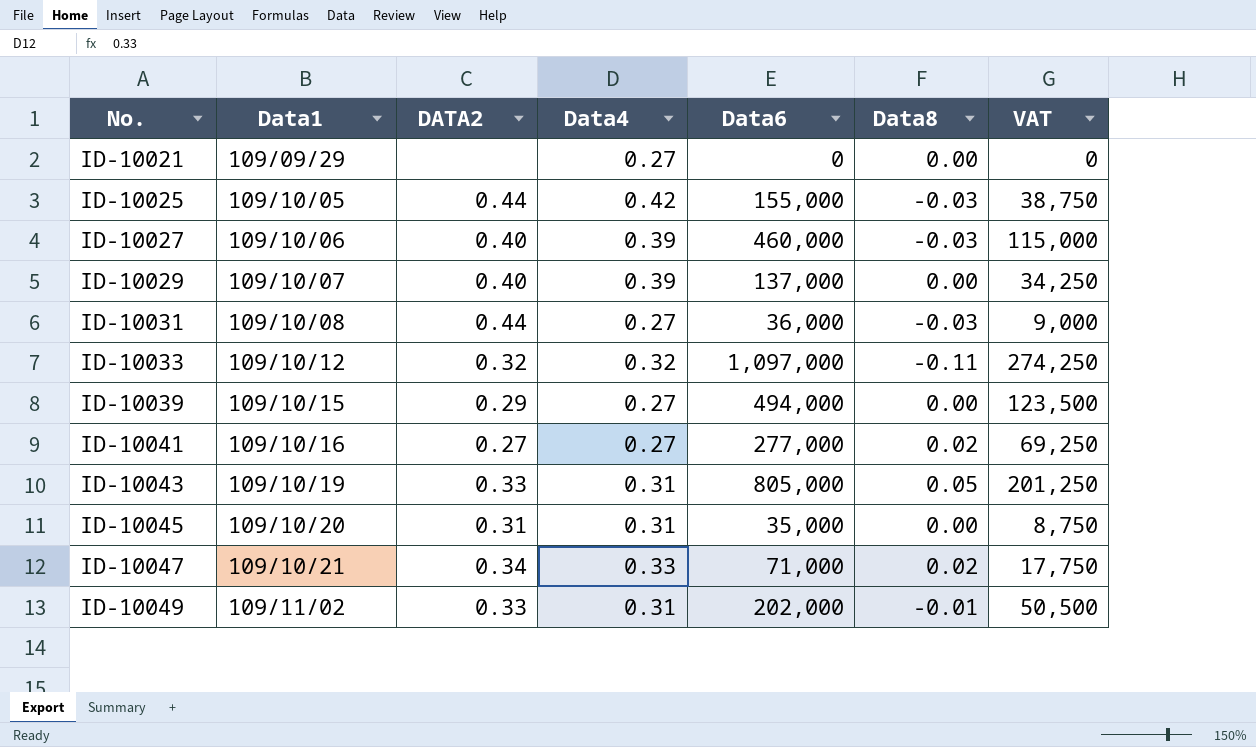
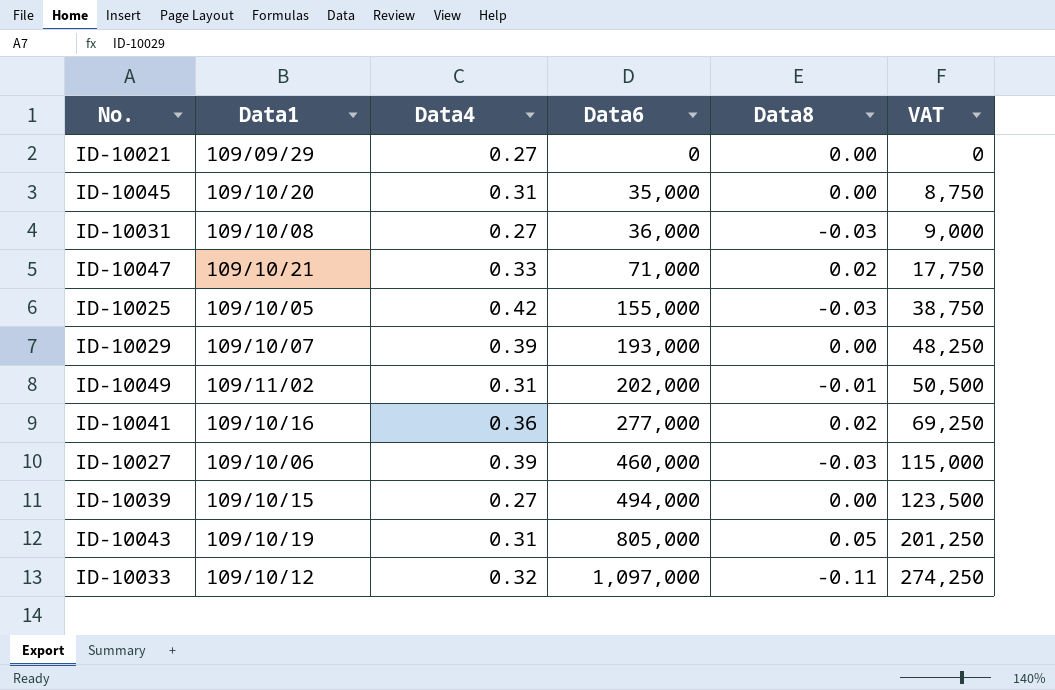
row order: No. ascending -> Data6 ascending
column DATA2 | position: 3 -> none
ID-10029 | Data6: 137,000 -> 193,000
ID-10029 | VAT: 34,250 -> 48,250
ID-10041 | Data4: 0.27 -> 0.36

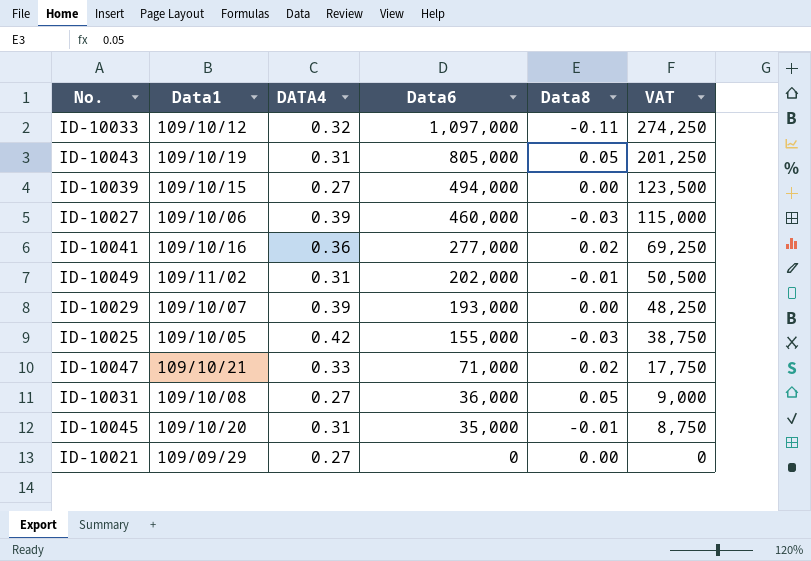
row order: Data6 ascending -> Data6 descending
column name: Data4 -> DATA4
ID-10031 | Data8: -0.03 -> 0.05
ID-10045 | Data8: 0.00 -> -0.01

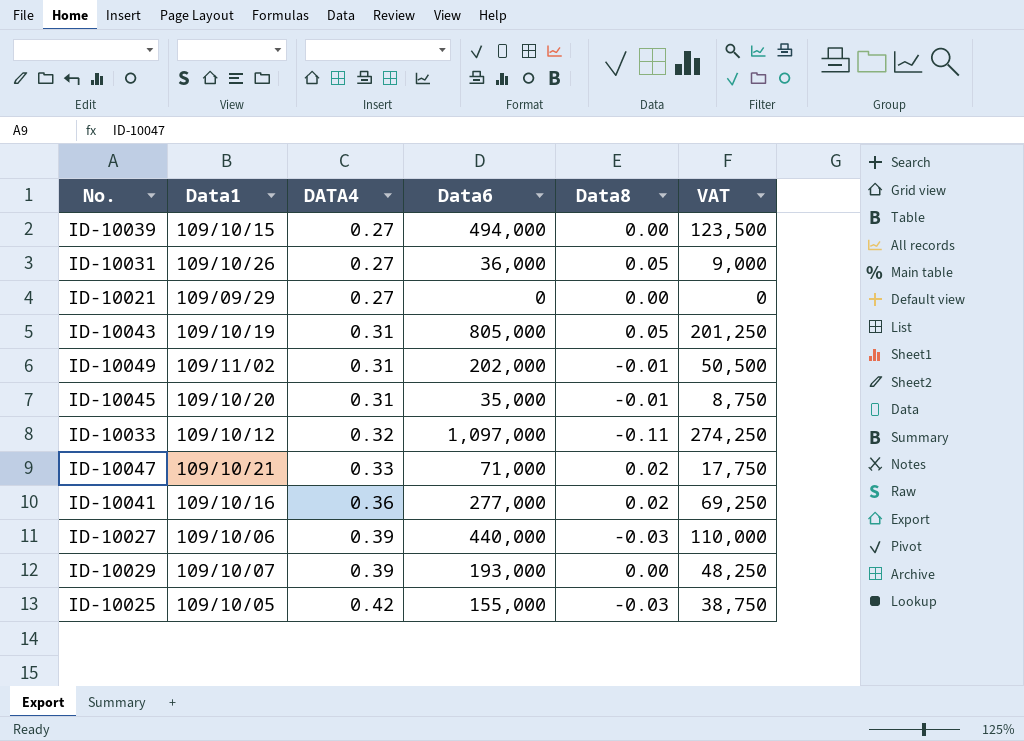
row order: Data6 descending -> DATA4 ascending
ID-10031 | Data1: 109/10/08 -> 109/10/26
ID-10027 | Data6: 460,000 -> 440,000
ID-10027 | VAT: 115,000 -> 110,000

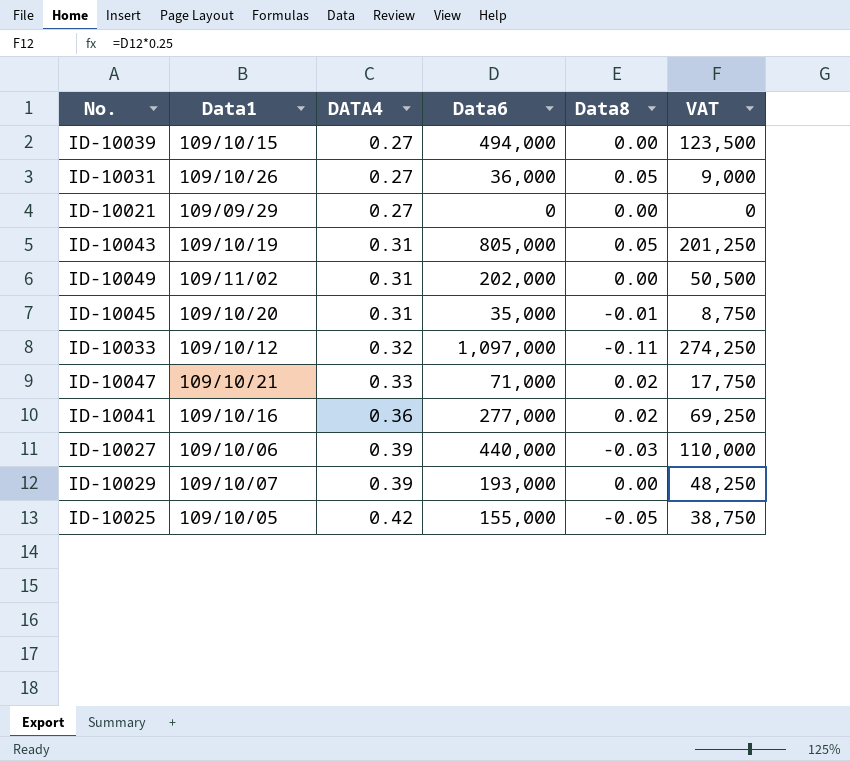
ID-10049 | Data8: -0.01 -> 0.00
ID-10025 | Data8: -0.03 -> -0.05

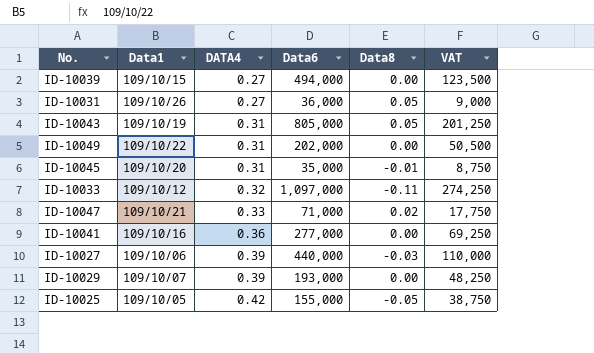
row ID-10021: 109/09/29 | 0.27 | 0 | 0.00 | 0 -> none
ID-10049 | Data1: 109/11/02 -> 109/10/22
ID-10041 | Data8: 0.02 -> 0.00

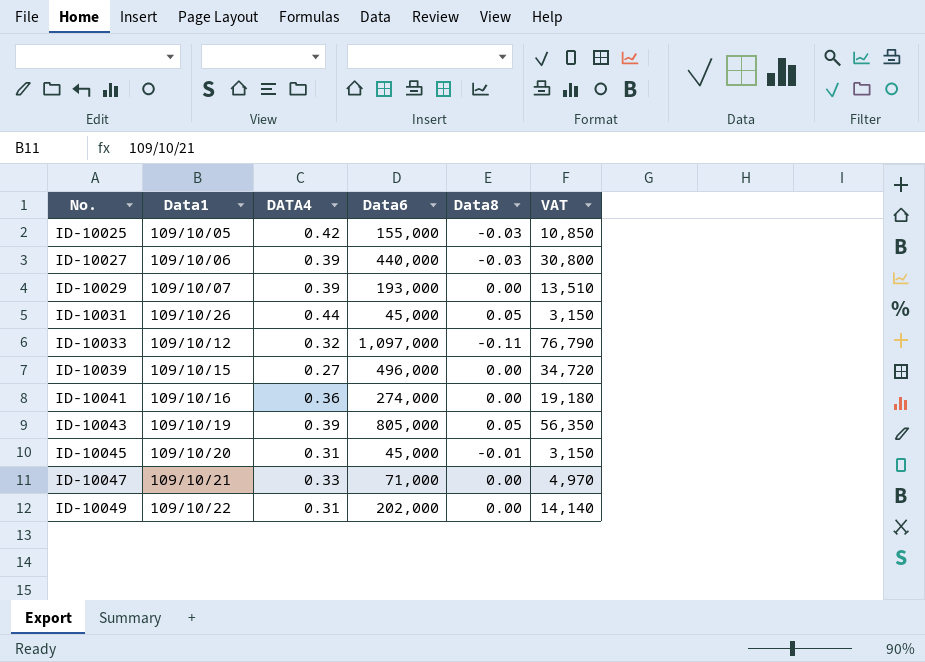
row order: DATA4 ascending -> No. ascending
column VAT | formula: [Data6] * 0.25 -> [Data6] * 0.07
ID-10025 | Data8: -0.05 -> -0.03
ID-10031 | DATA4: 0.27 -> 0.44
ID-10031 | Data6: 36,000 -> 45,000
ID-10039 | Data6: 494,000 -> 496,000
ID-10041 | Data6: 277,000 -> 274,000
ID-10043 | DATA4: 0.31 -> 0.39
ID-10045 | Data6: 35,000 -> 45,000
ID-10047 | Data8: 0.02 -> 0.00

